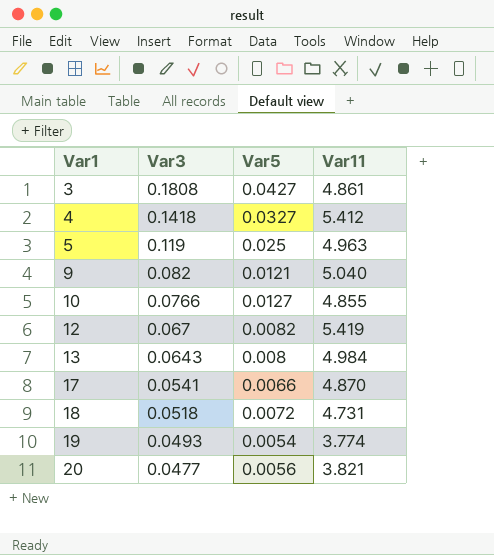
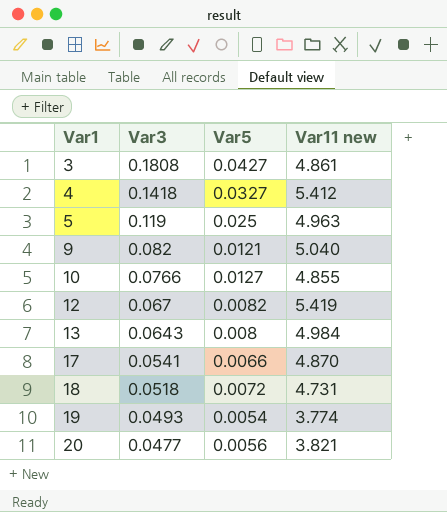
column name: Var11 -> Var11 new

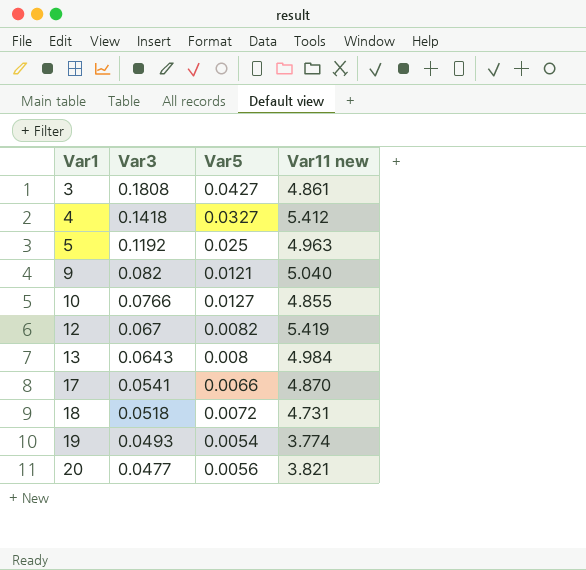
5 | Var3: 0.119 -> 0.1192

